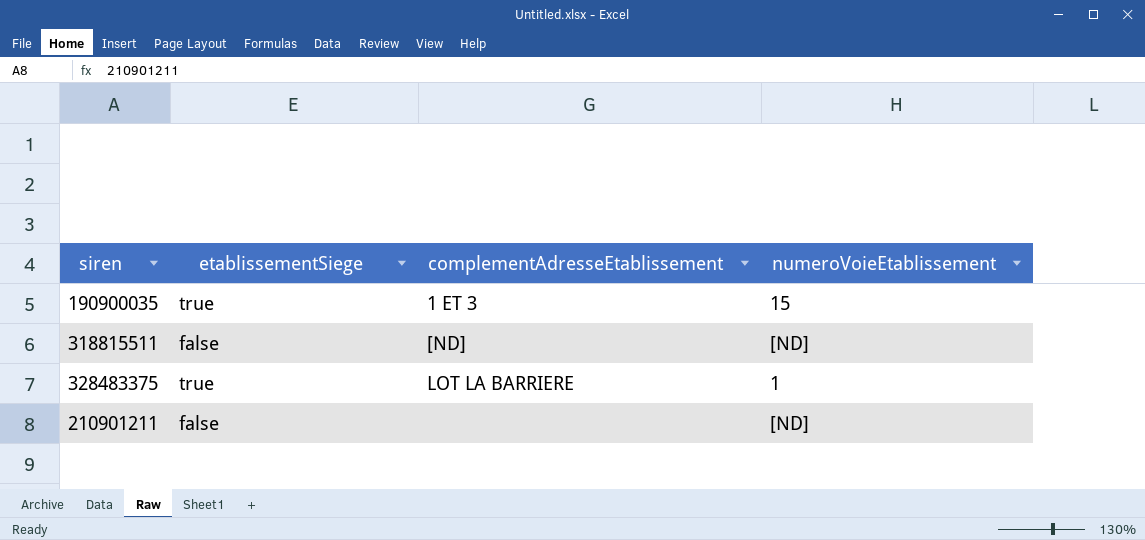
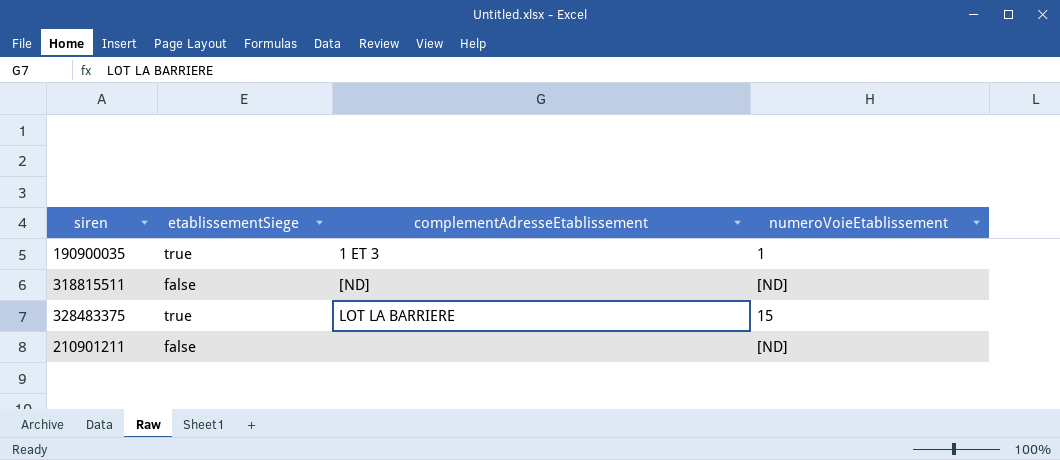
190900035 | numeroVoieEtablissement: 15 -> 1
328483375 | numeroVoieEtablissement: 1 -> 15

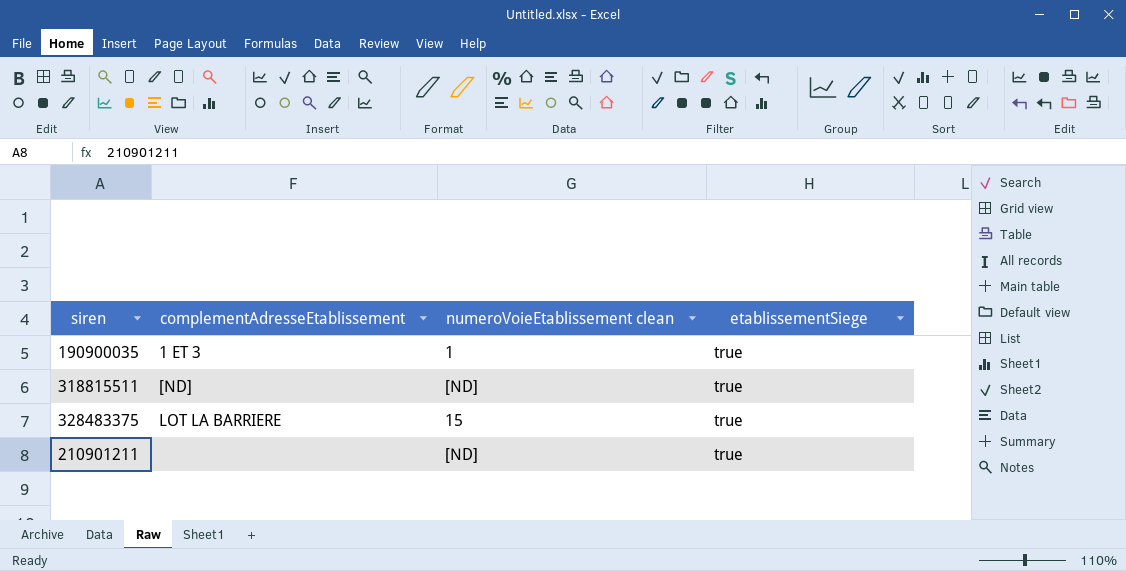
column name: numeroVoieEtablissement -> numeroVoieEtablissement clean
column etablissementSiege | position: 2 -> 4
318815511 | etablissementSiege: false -> true
210901211 | etablissementSiege: false -> true

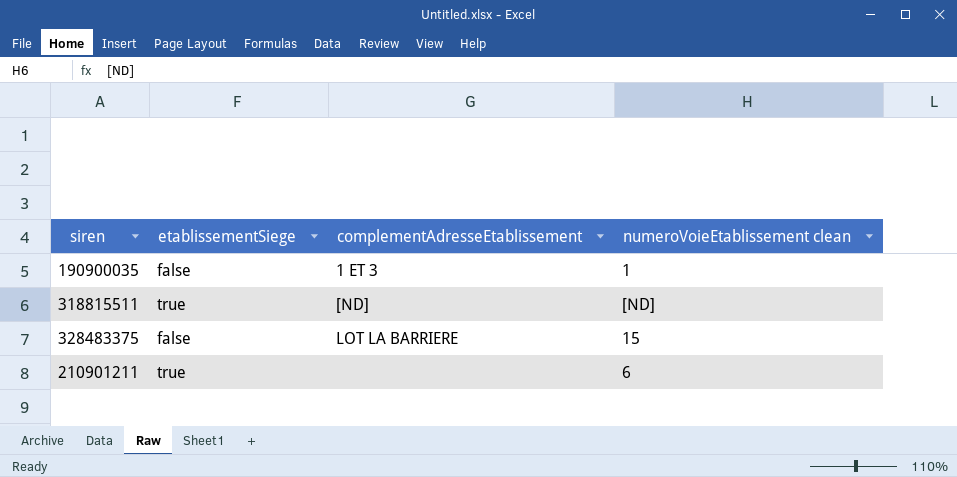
column etablissementSiege | position: 4 -> 2
190900035 | etablissementSiege: true -> false
328483375 | etablissementSiege: true -> false
210901211 | numeroVoieEtablissement clean: [ND] -> 6

